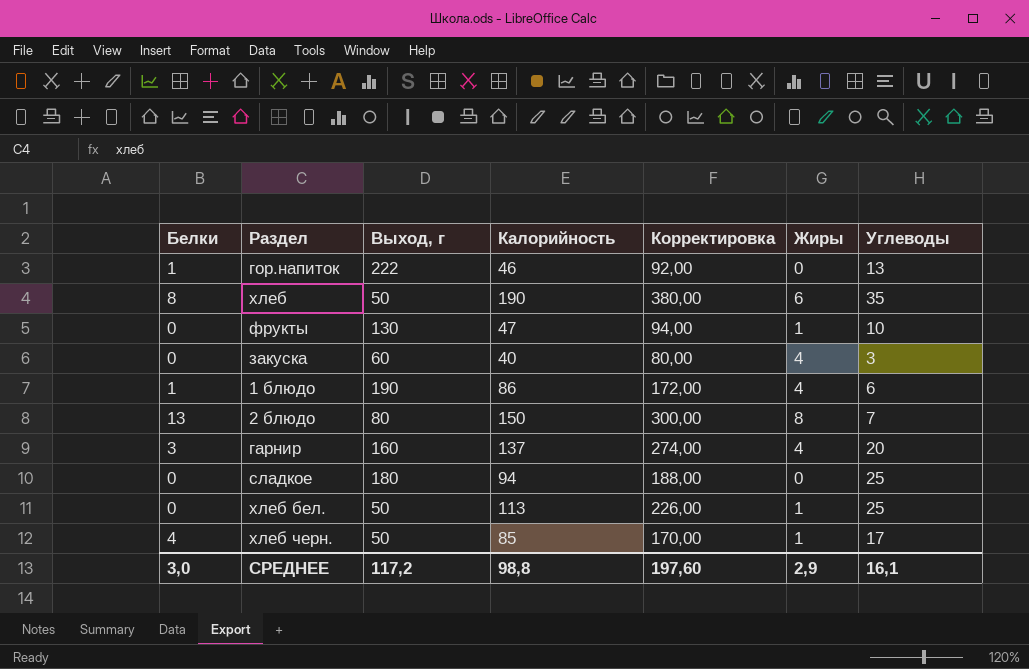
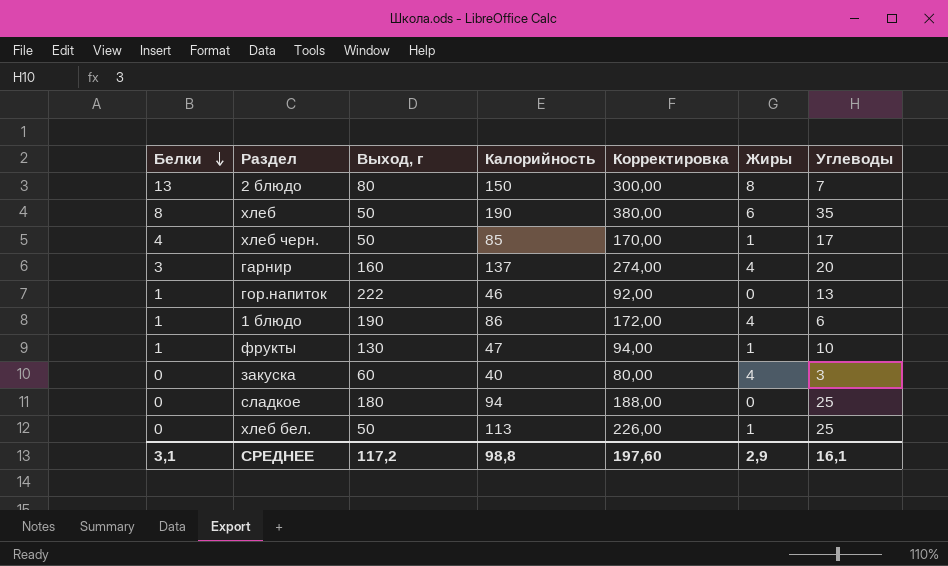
row order: none -> Белки descending
фрукты | Белки: 0 -> 1
СРЕДНЕЕ | Белки: 3,0 -> 3,1

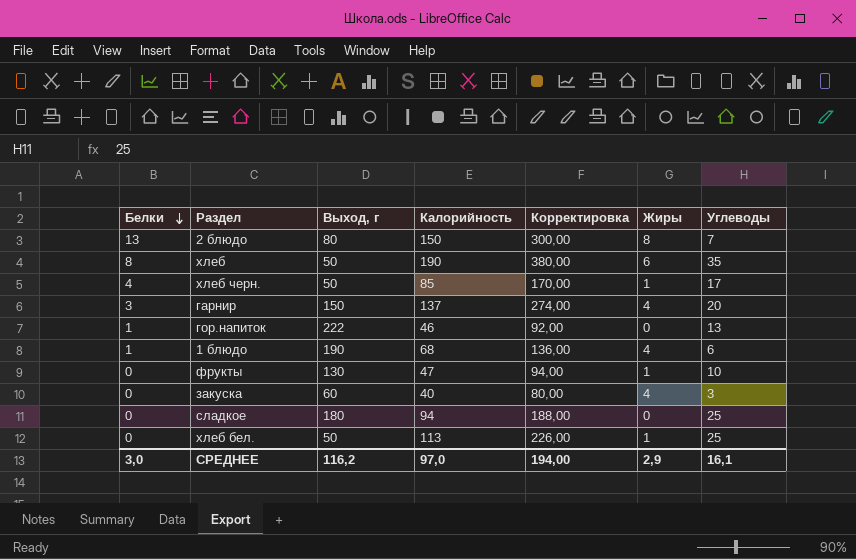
гарнир | Выход, г: 160 -> 150
1 блюдо | Калорийность: 86 -> 68
1 блюдо | Корректировка: 172,00 -> 136,00
фрукты | Белки: 1 -> 0
СРЕДНЕЕ | Белки: 3,1 -> 3,0
СРЕДНЕЕ | Выход, г: 117,2 -> 116,2
СРЕДНЕЕ | Калорийность: 98,8 -> 97,0
СРЕДНЕЕ | Корректировка: 197,60 -> 194,00

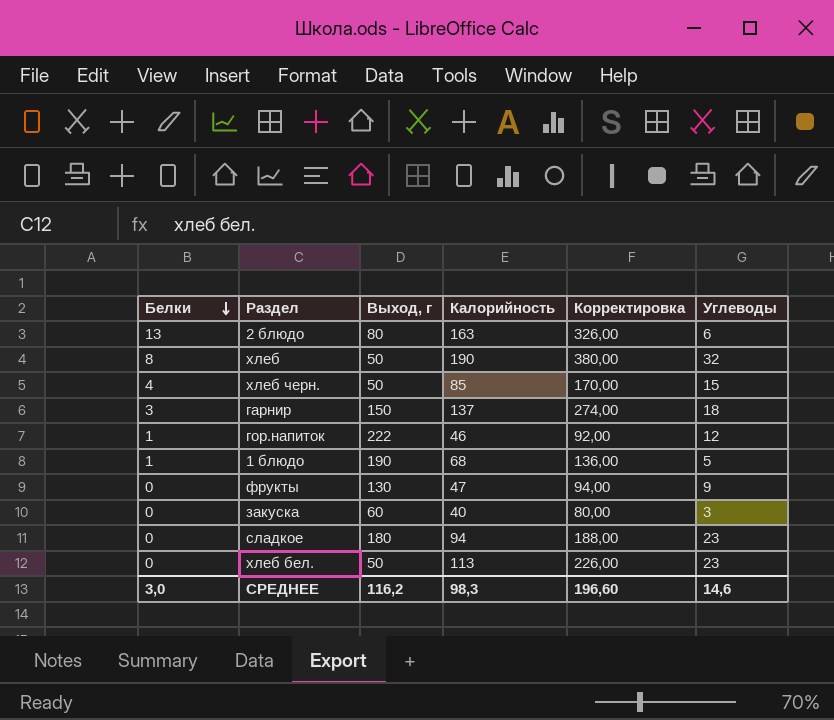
column Жиры | position: 6 -> none
2 блюдо | Калорийность: 150 -> 163
2 блюдо | Корректировка: 300,00 -> 326,00
2 блюдо | Углеводы: 7 -> 6
хлеб | Углеводы: 35 -> 32
хлеб черн. | Углеводы: 17 -> 15
гарнир | Углеводы: 20 -> 18
гор.напиток | Углеводы: 13 -> 12
1 блюдо | Углеводы: 6 -> 5
фрукты | Углеводы: 10 -> 9
сладкое | Углеводы: 25 -> 23
хлеб бел. | Углеводы: 25 -> 23
СРЕДНЕЕ | Калорийность: 97,0 -> 98,3
СРЕДНЕЕ | Корректировка: 194,00 -> 196,60
СРЕДНЕЕ | Углеводы: 16,1 -> 14,6

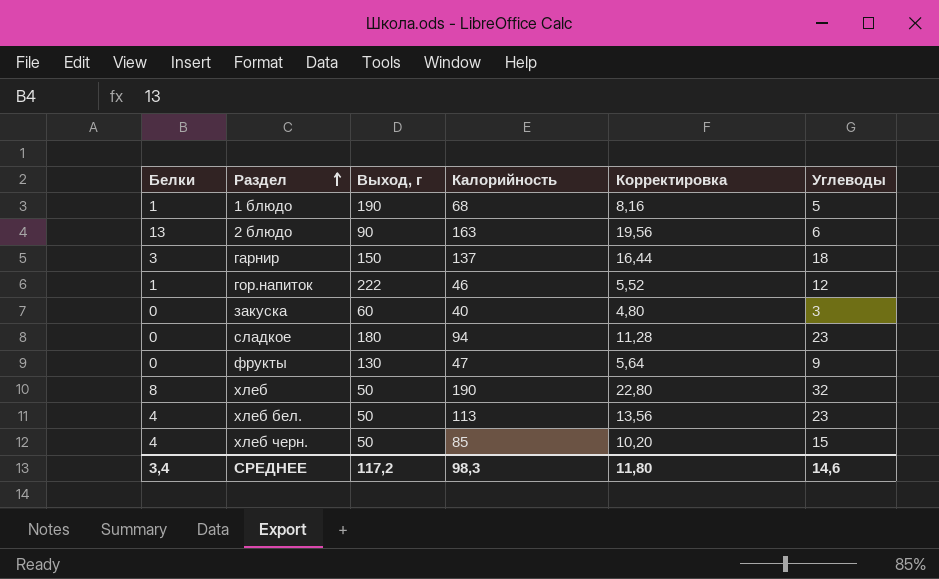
row order: Белки descending -> Раздел ascending
column Корректировка | formula: [Калорийность] * 2 -> [Калорийность] * 0,12
2 блюдо | Выход, г: 80 -> 90
хлеб бел. | Белки: 0 -> 4
СРЕДНЕЕ | Белки: 3,0 -> 3,4
СРЕДНЕЕ | Выход, г: 116,2 -> 117,2
СРЕДНЕЕ | Корректировка: 196,60 -> 11,80

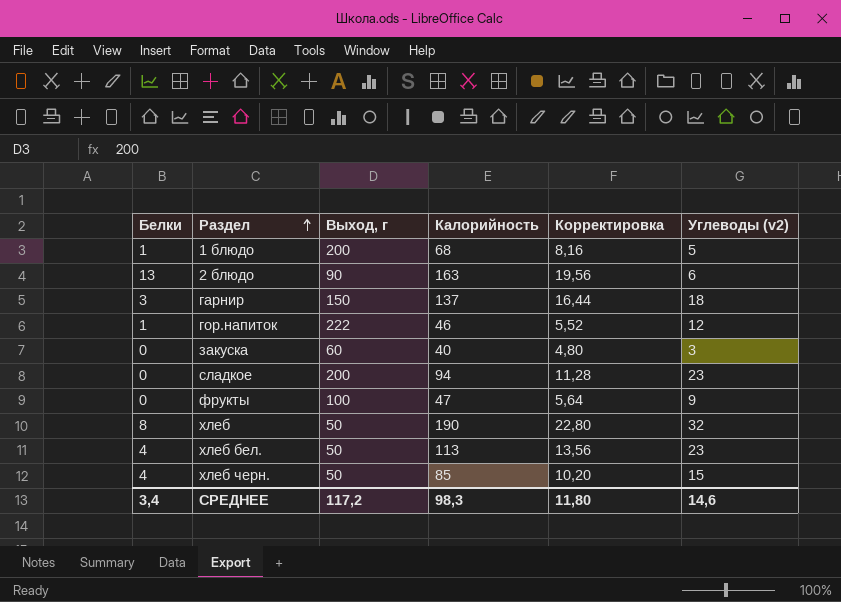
column name: Углеводы -> Углеводы (v2)
1 блюдо | Выход, г: 190 -> 200
сладкое | Выход, г: 180 -> 200
фрукты | Выход, г: 130 -> 100

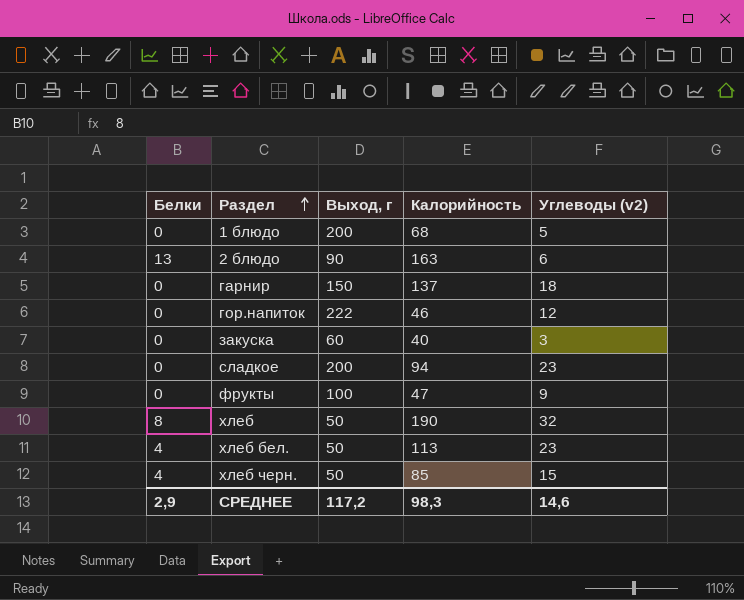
column Корректировка | formula: [Калорийность] * 0,12 -> none
1 блюдо | Белки: 1 -> 0
гарнир | Белки: 3 -> 0
гор.напиток | Белки: 1 -> 0
СРЕДНЕЕ | Белки: 3,4 -> 2,9

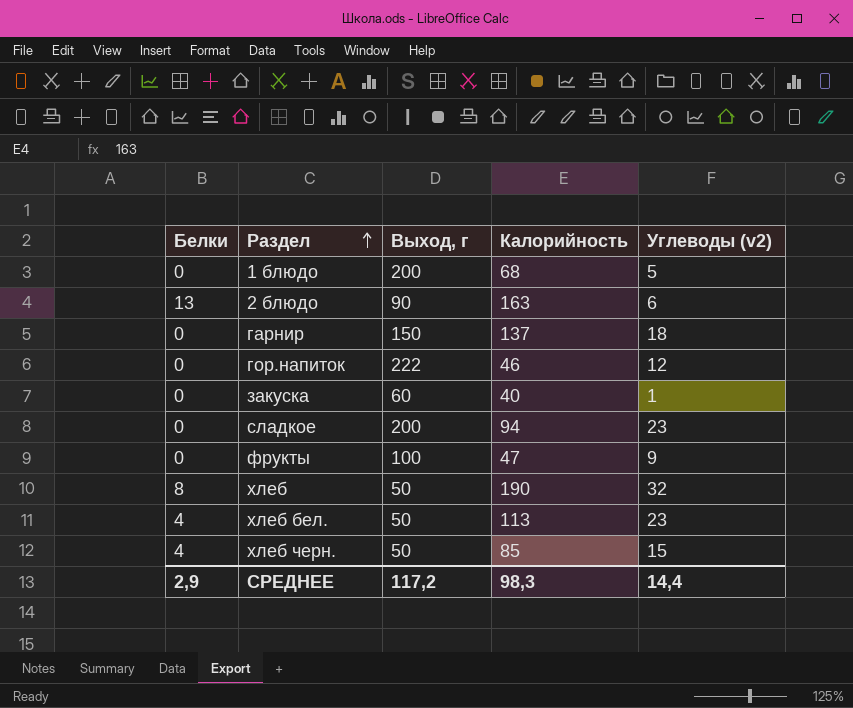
закуска | Углеводы (v2): 3 -> 1
СРЕДНЕЕ | Углеводы (v2): 14,6 -> 14,4

